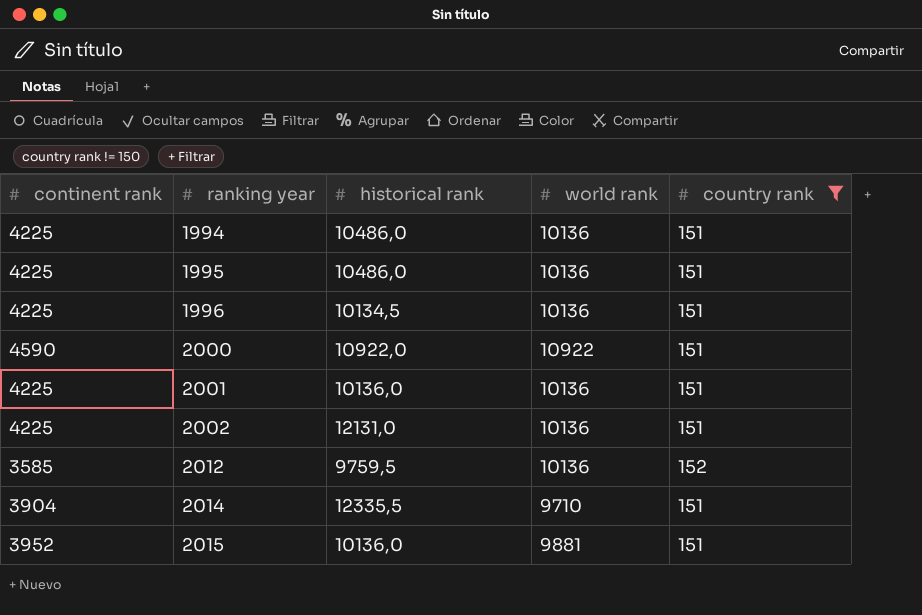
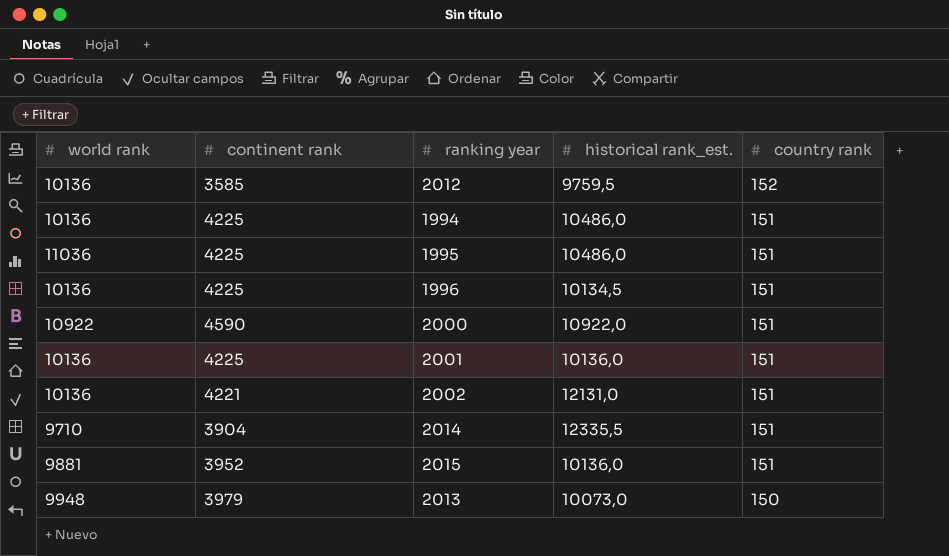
filter: country rank != 150 -> none
row order: ranking year ascending -> country rank descending
column world rank | position: 4 -> 1
column name: historical rank -> historical rank_est.
1995 | world rank: 10136 -> 11036
2002 | continent rank: 4225 -> 4221

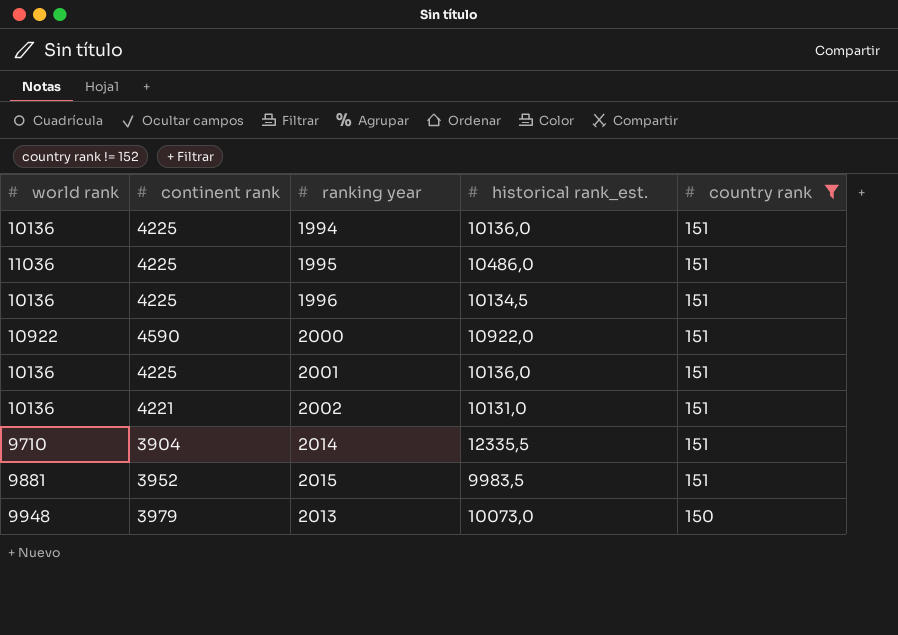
filter: none -> country rank != 152
1994 | historical rank_est.: 10486,0 -> 10136,0
2002 | historical rank_est.: 12131,0 -> 10131,0
2015 | historical rank_est.: 10136,0 -> 9983,5

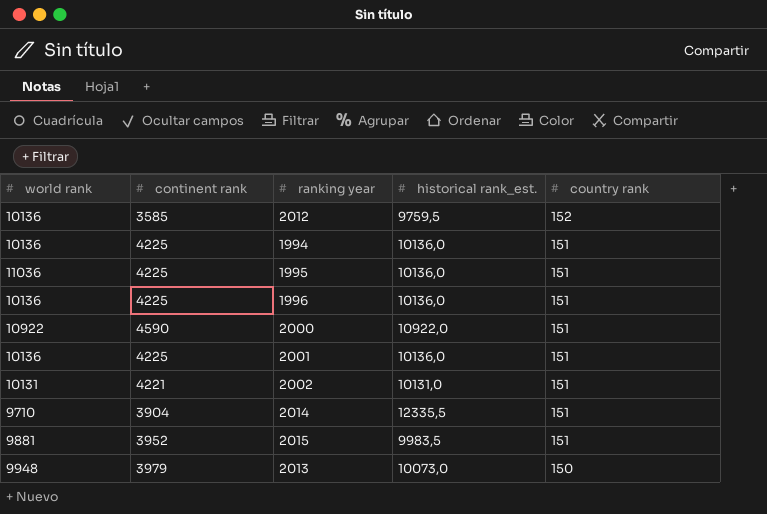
filter: country rank != 152 -> none
1995 | historical rank_est.: 10486,0 -> 10136,0
1996 | historical rank_est.: 10134,5 -> 10136,0
2002 | world rank: 10136 -> 10131

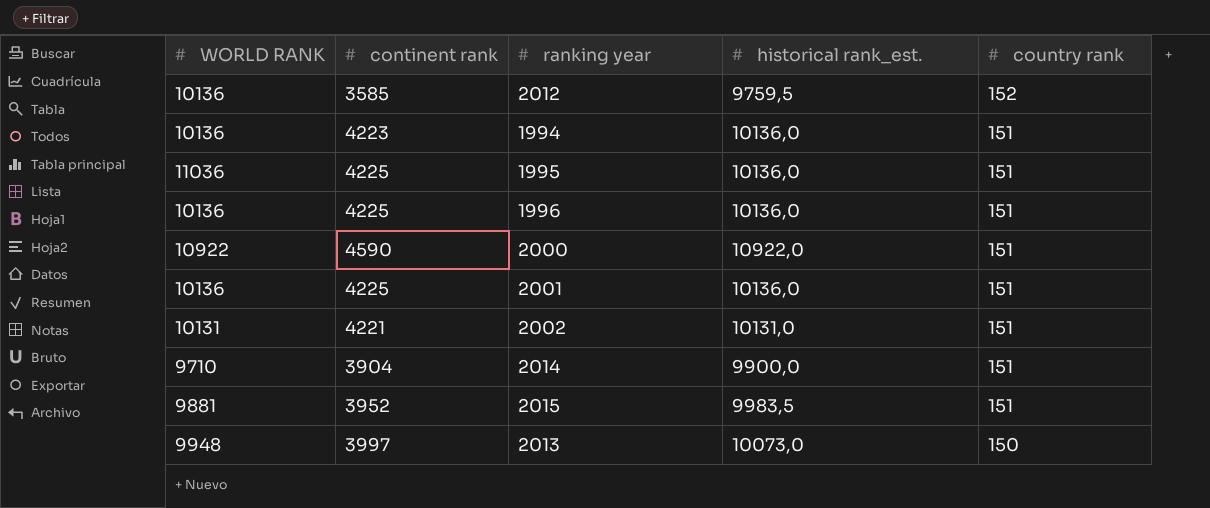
column name: world rank -> WORLD RANK
1994 | continent rank: 4225 -> 4223
2014 | historical rank_est.: 12335,5 -> 9900,0
2013 | continent rank: 3979 -> 3997

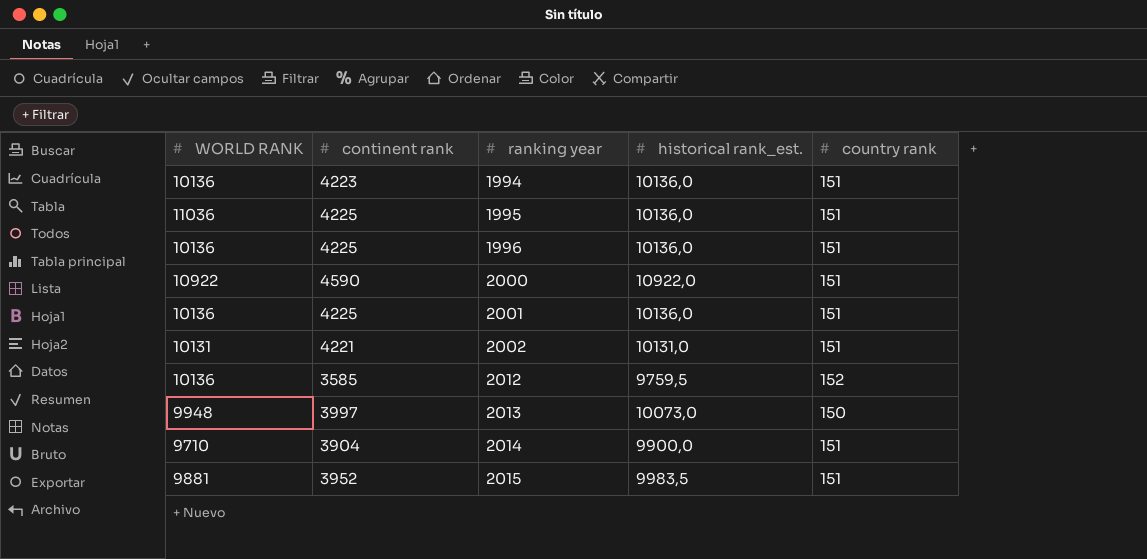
row order: country rank descending -> ranking year ascending

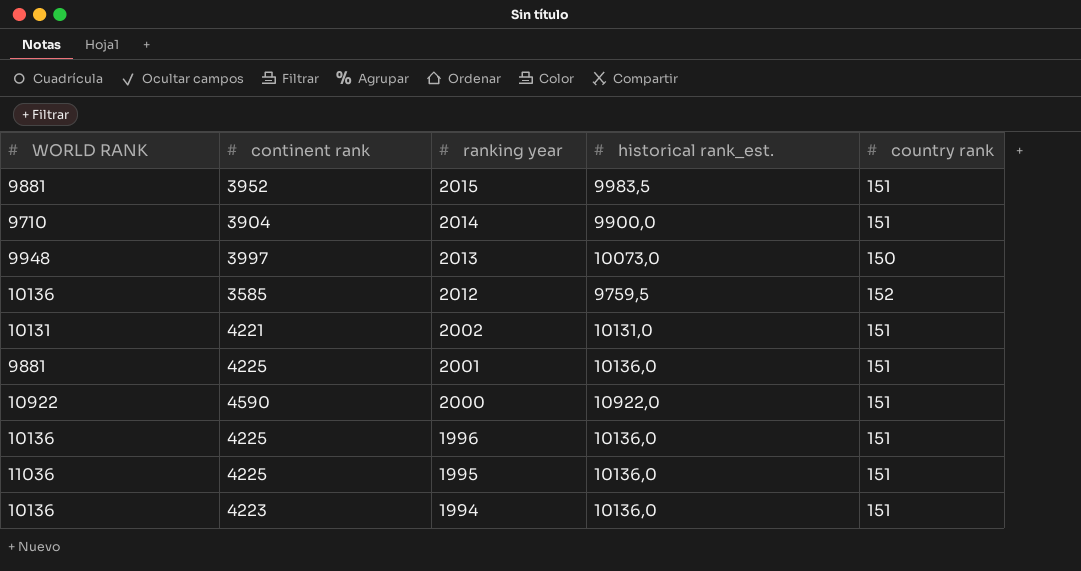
row order: ranking year ascending -> ranking year descending
2001 | WORLD RANK: 10136 -> 9881

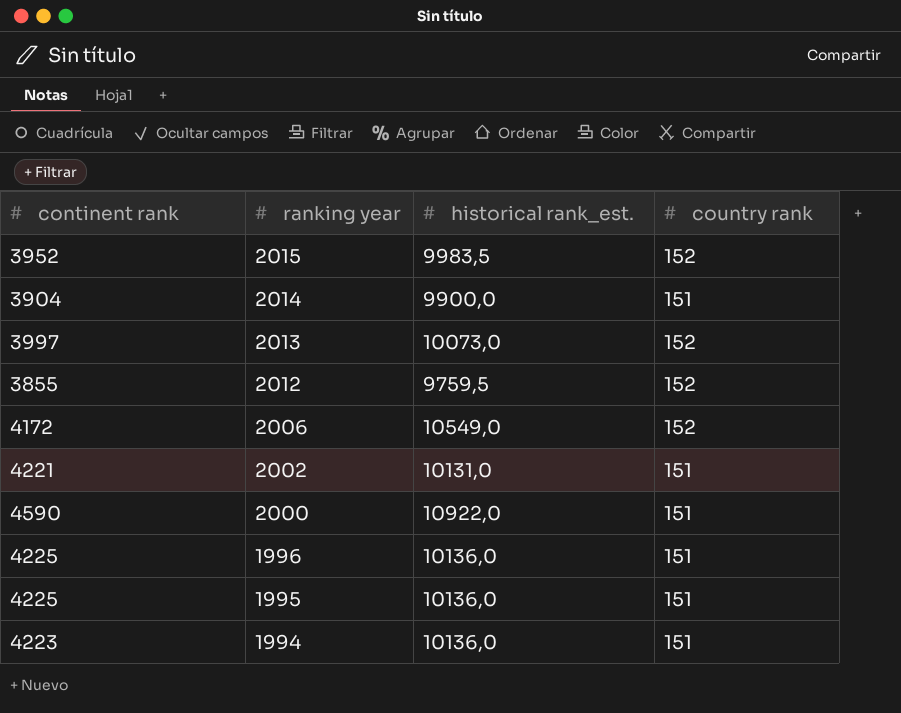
column WORLD RANK | position: 1 -> none
row 2001: 9881 | 4225 | 10136,0 | 151 -> none
2015 | country rank: 151 -> 152
2013 | country rank: 150 -> 152
2012 | continent rank: 3585 -> 3855
row 2006: none -> 4172 | 10549,0 | 152

